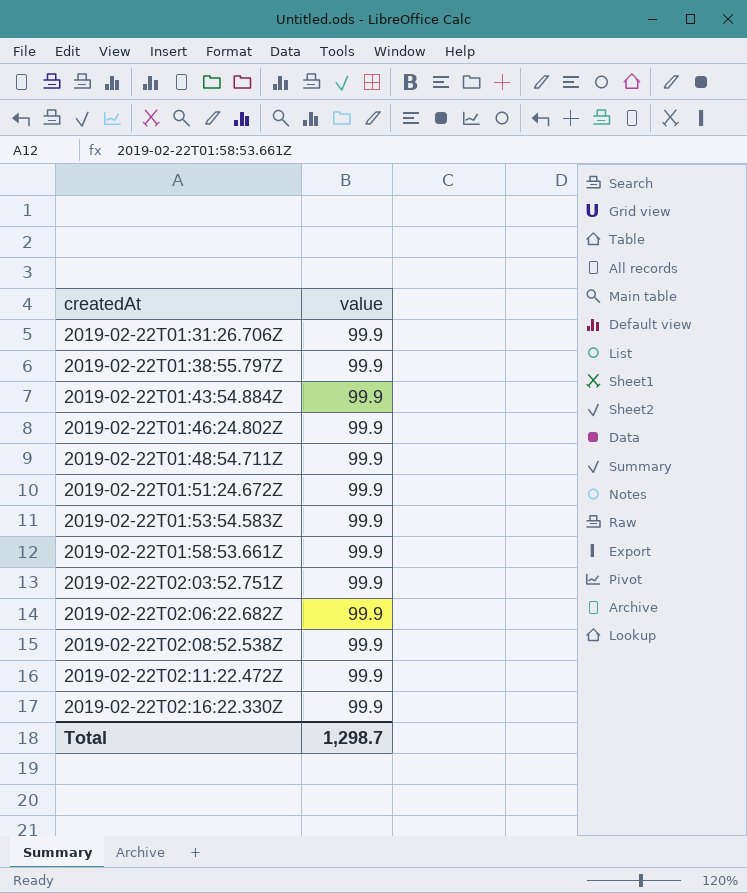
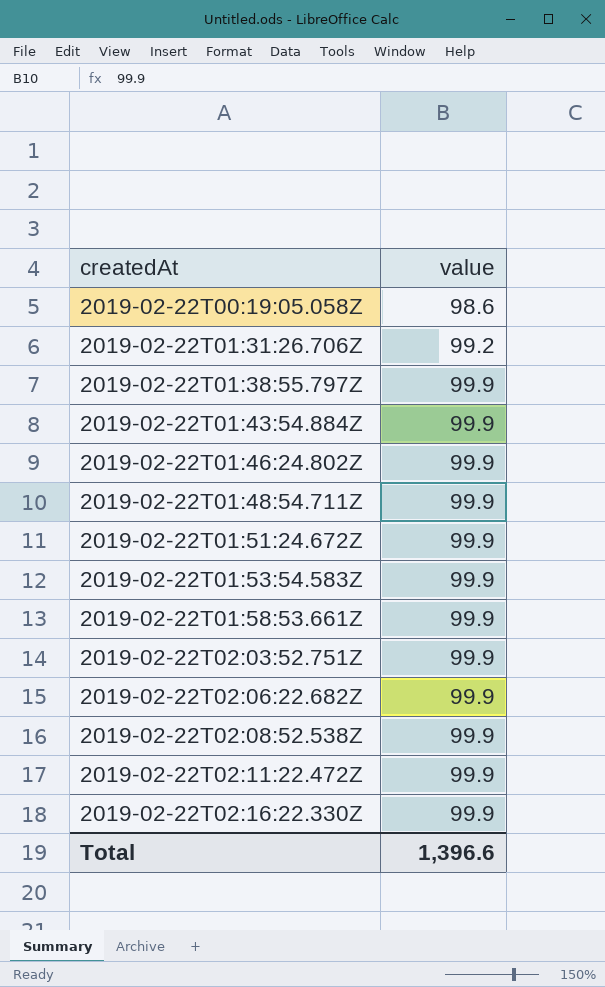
row 2019-02-22T00:19:05.058Z: none -> 98.6
2019-02-22T01:31:26.706Z | value: 99.9 -> 99.2
Total | value: 1,298.7 -> 1,396.6

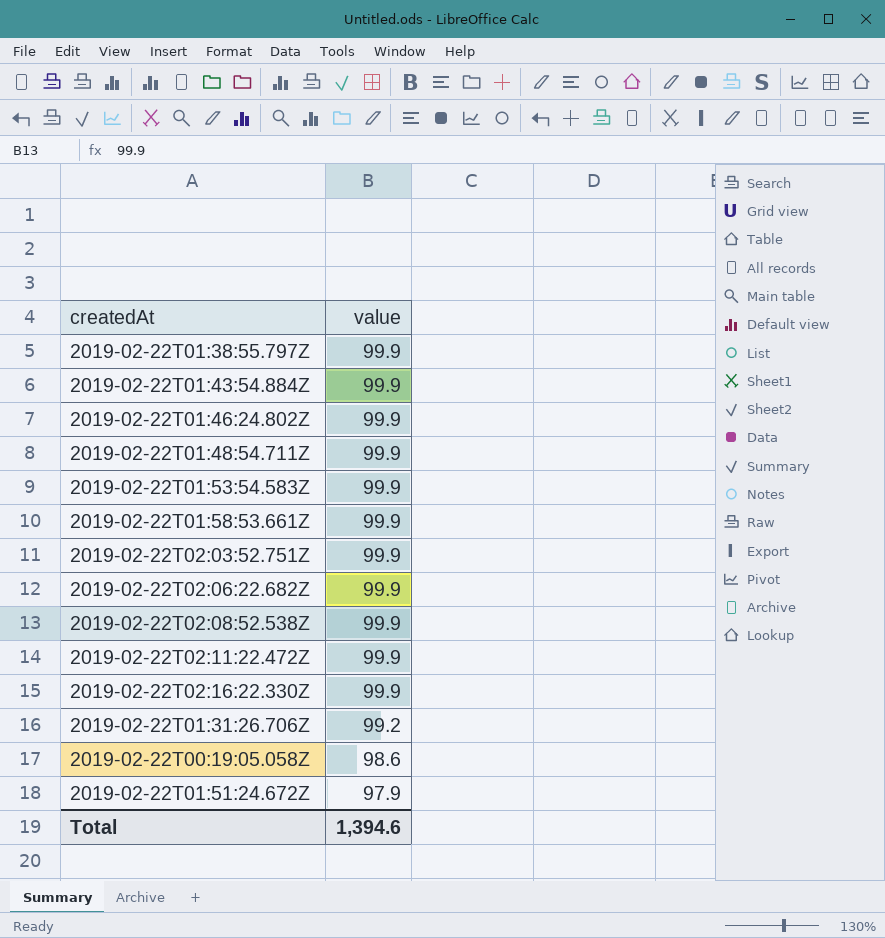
row order: createdAt ascending -> value descending
2019-02-22T01:51:24.672Z | value: 99.9 -> 97.9
Total | value: 1,396.6 -> 1,394.6

